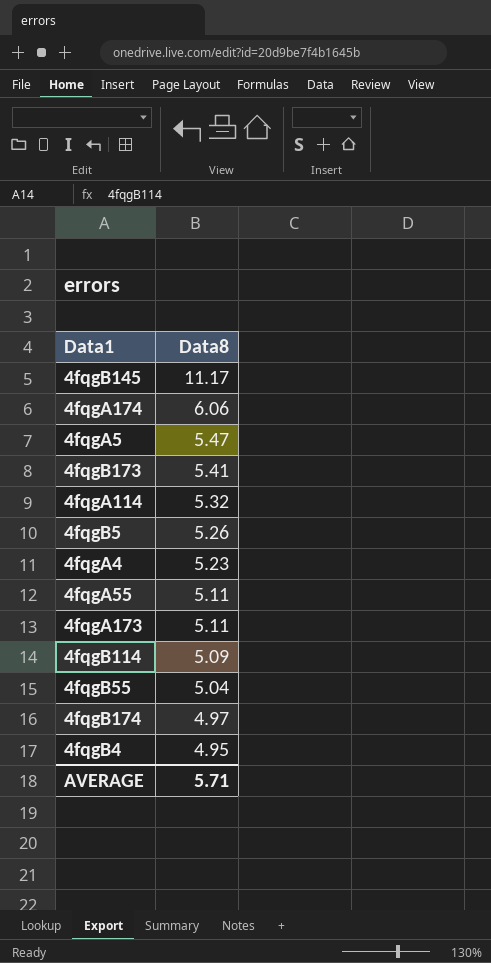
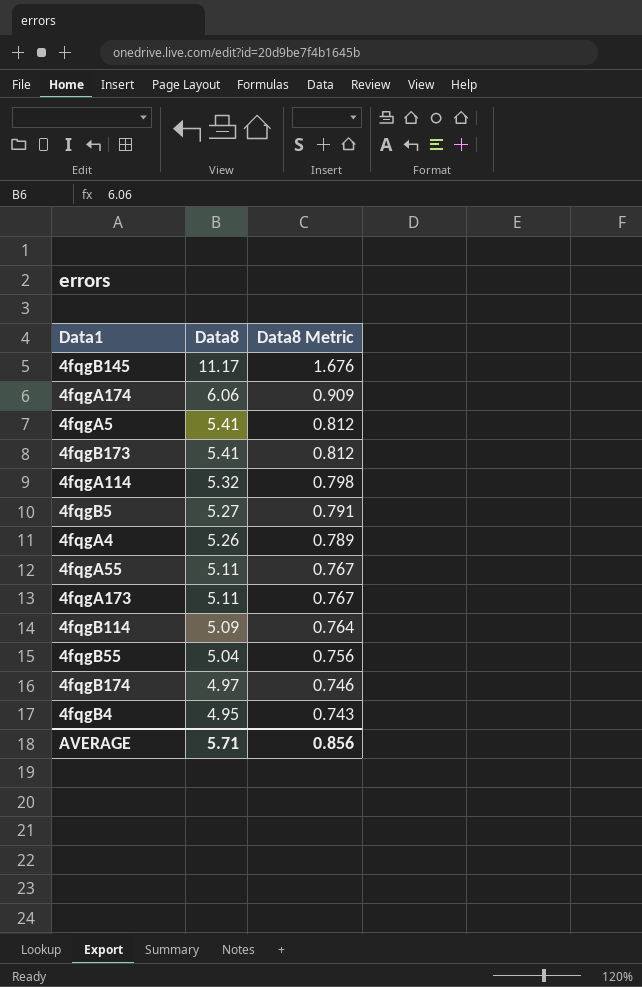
column Data8 Metric | formula: none -> [Data8] * 0.15
4fqgA5 | Data8: 5.47 -> 5.41
4fqgB5 | Data8: 5.26 -> 5.27
4fqgA4 | Data8: 5.23 -> 5.26

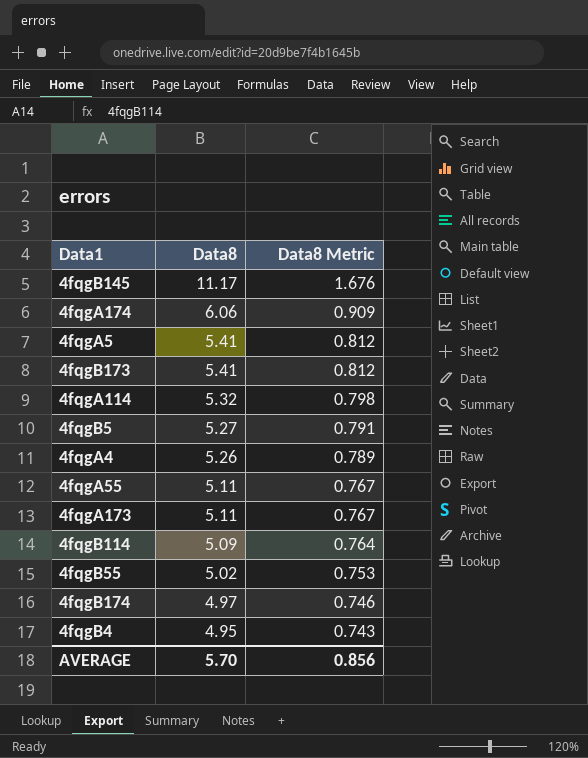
4fqgB55 | Data8: 5.04 -> 5.02
4fqgB55 | Data8 Metric: 0.756 -> 0.753
AVERAGE | Data8: 5.71 -> 5.70

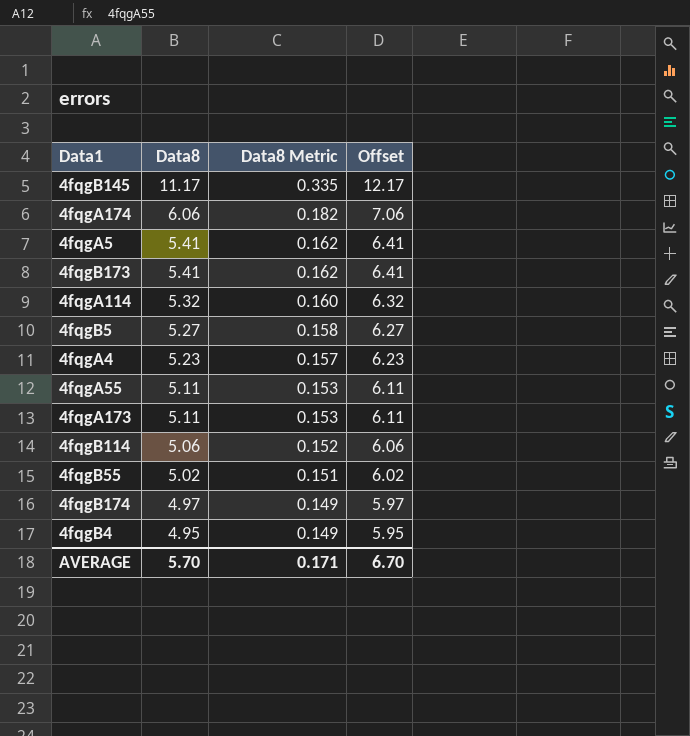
column Data8 Metric | formula: [Data8] * 0.15 -> [Data8] * 0.03
column Offset | formula: none -> [Data8] + 1
4fqgA4 | Data8: 5.26 -> 5.23
4fqgB114 | Data8: 5.09 -> 5.06
AVERAGE | Data8 Metric: 0.856 -> 0.171

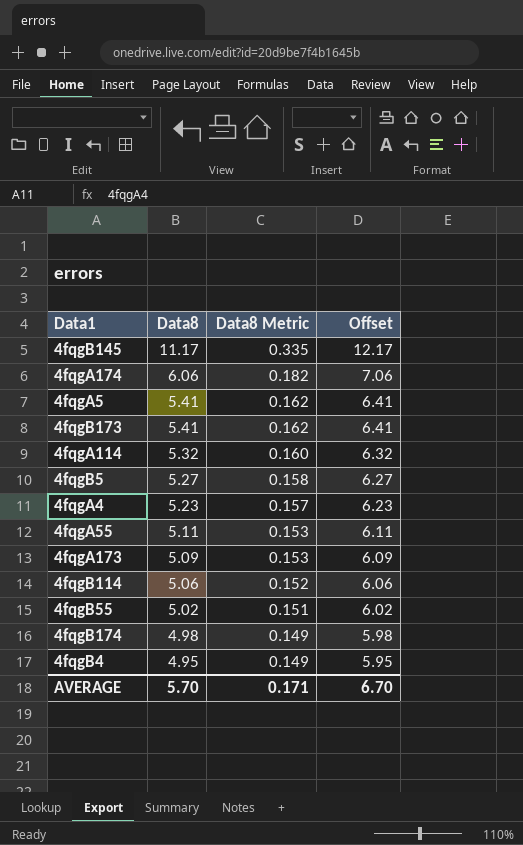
4fqgA173 | Data8: 5.11 -> 5.09
4fqgA173 | Offset: 6.11 -> 6.09
4fqgB174 | Data8: 4.97 -> 4.98
4fqgB174 | Offset: 5.97 -> 5.98

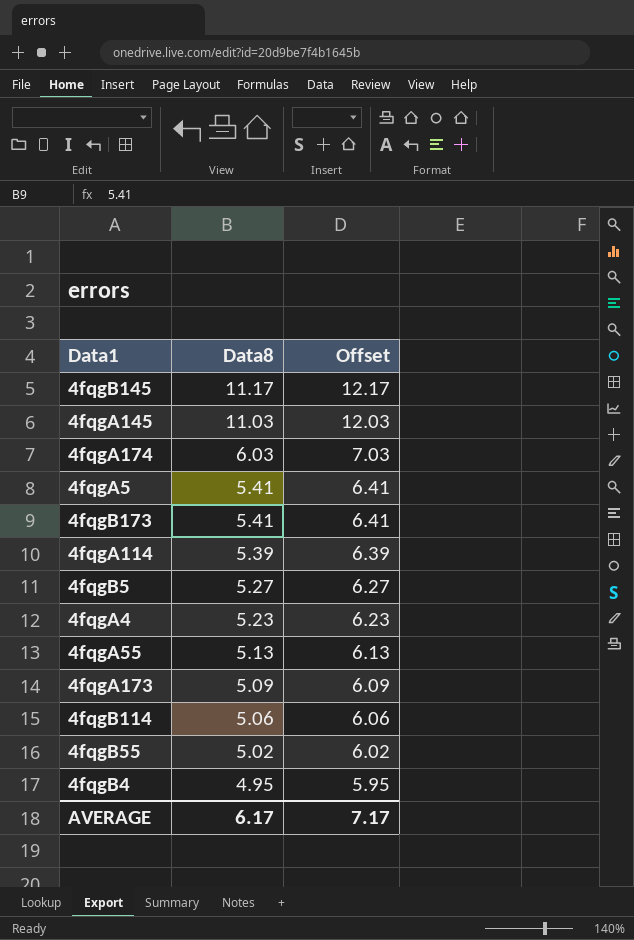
column Data8 Metric | formula: [Data8] * 0.03 -> none
row 4fqgB174: 4.98 | 0.149 | 5.98 -> none
row 4fqgA145: none -> 11.03 | 12.03
4fqgA174 | Data8: 6.06 -> 6.03
4fqgA174 | Offset: 7.06 -> 7.03
4fqgA114 | Data8: 5.32 -> 5.39
4fqgA114 | Offset: 6.32 -> 6.39
4fqgA55 | Data8: 5.11 -> 5.13
4fqgA55 | Offset: 6.11 -> 6.13
AVERAGE | Data8: 5.70 -> 6.17
AVERAGE | Offset: 6.70 -> 7.17

